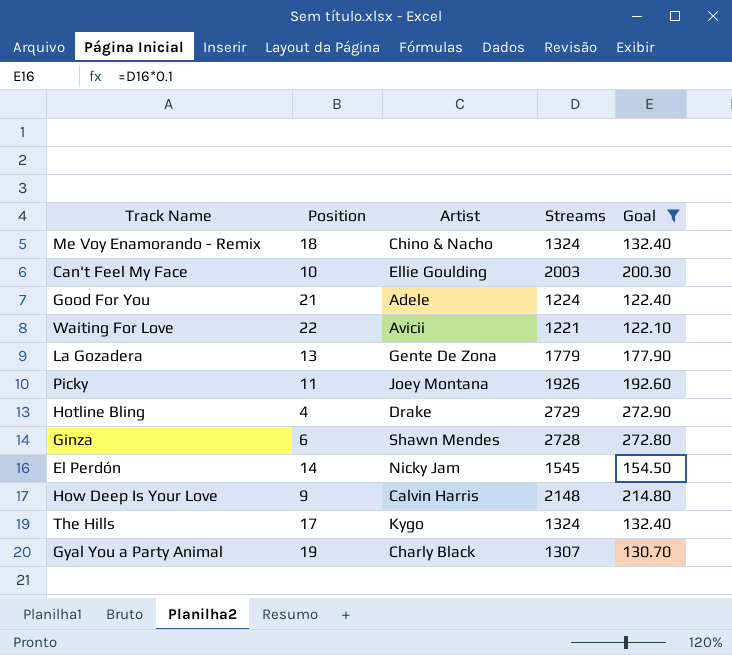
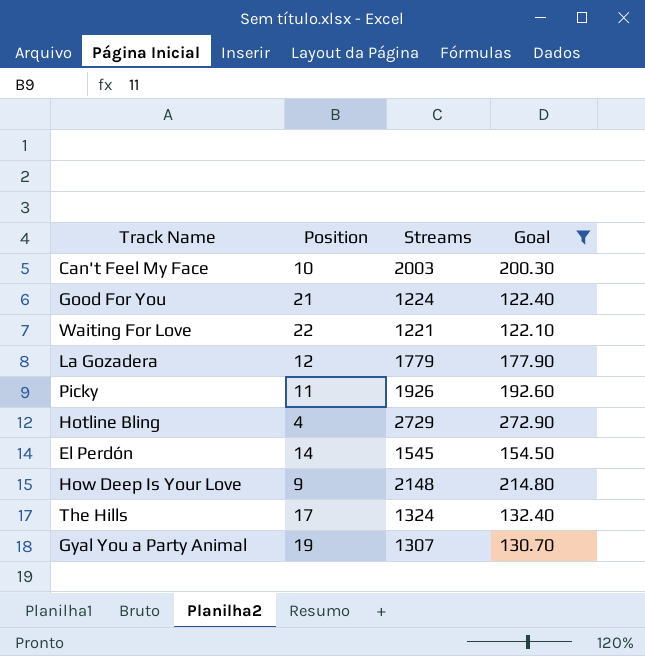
column Artist | position: 3 -> none
row Me Voy Enamorando - Remix: 18 | Chino & Nacho | 1324 | 132.40 -> none
row Ginza: 6 | Shawn Mendes | 2728 | 272.80 -> none
La Gozadera | Position: 13 -> 12

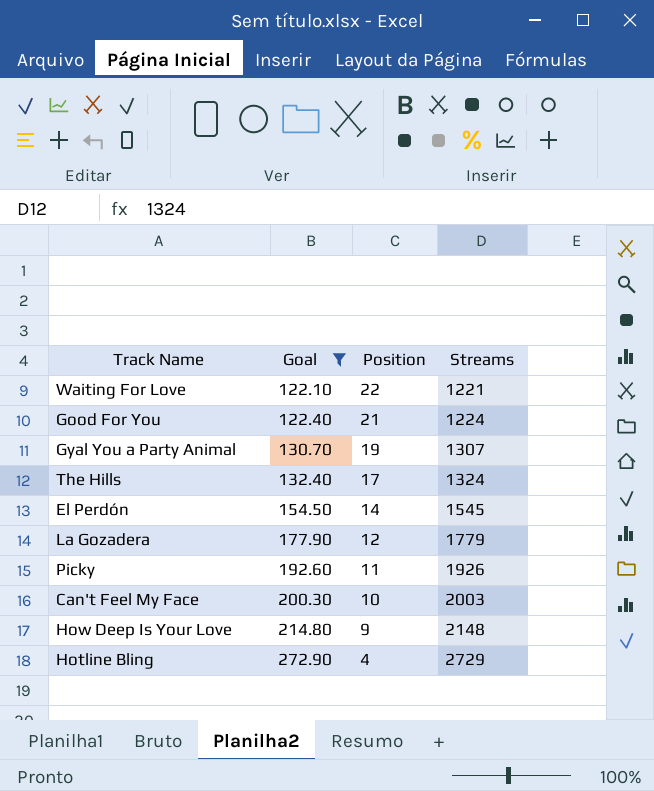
row order: none -> Goal ascending
column Goal | position: 4 -> 2

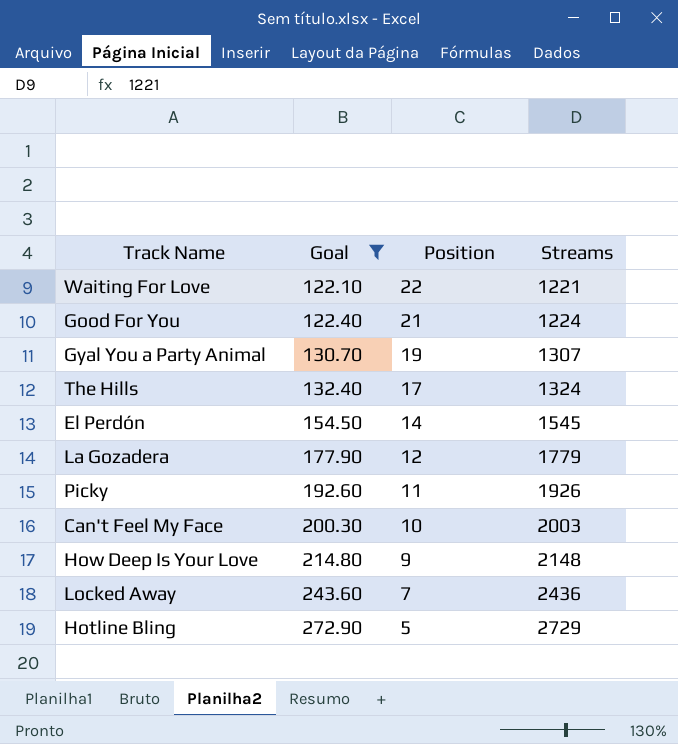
row Locked Away: none -> 243.60 | 7 | 2436
Hotline Bling | Position: 4 -> 5

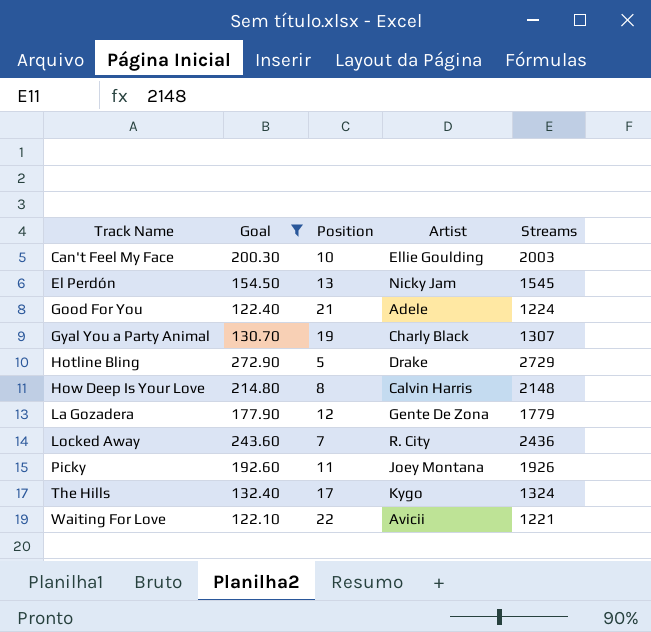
row order: Goal ascending -> Track Name ascending
column Artist | position: none -> 4
El Perdón | Position: 14 -> 13
How Deep Is Your Love | Position: 9 -> 8

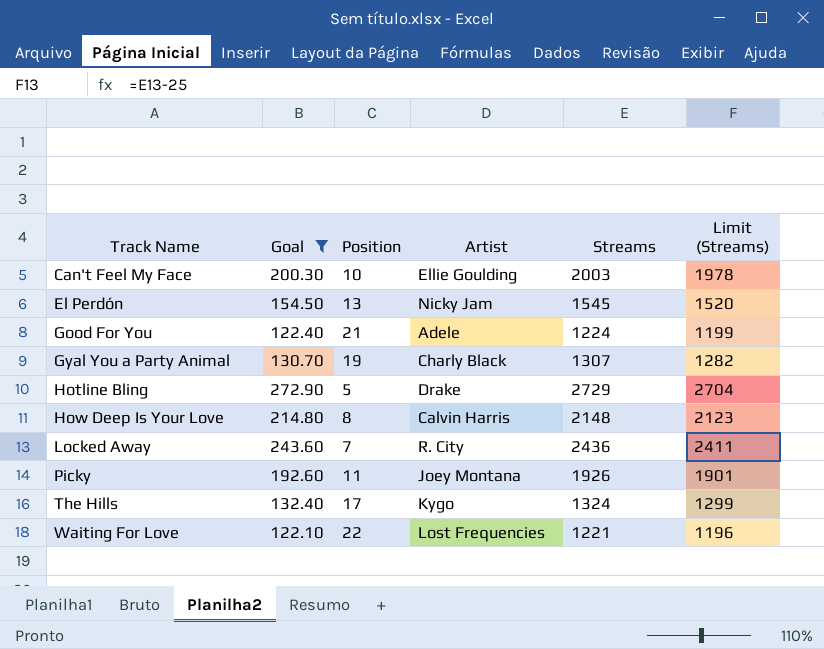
column Limit (Streams) | formula: none -> [Streams] - 25
row La Gozadera: 177.90 | 12 | Gente De Zona | 1779 -> none
Waiting For Love | Artist: Avicii -> Lost Frequencies

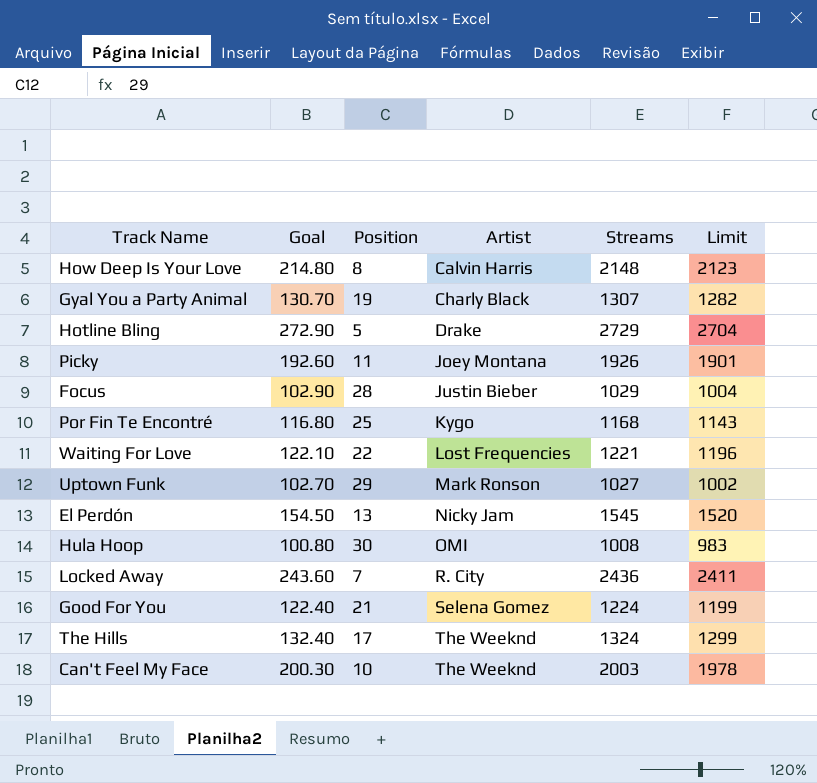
filter: Goal >= 122.10 -> none
row order: Track Name ascending -> Artist ascending
column name: Limit (Streams) -> Limit
Good For You | Artist: Adele -> Selena Gomez
The Hills | Artist: Kygo -> The Weeknd
Can't Feel My Face | Artist: Ellie Goulding -> The Weeknd

